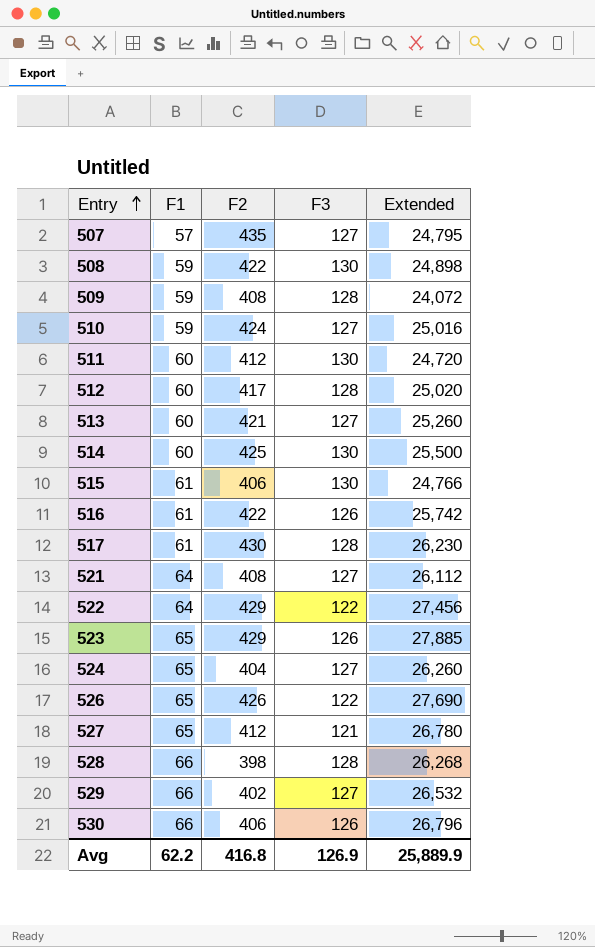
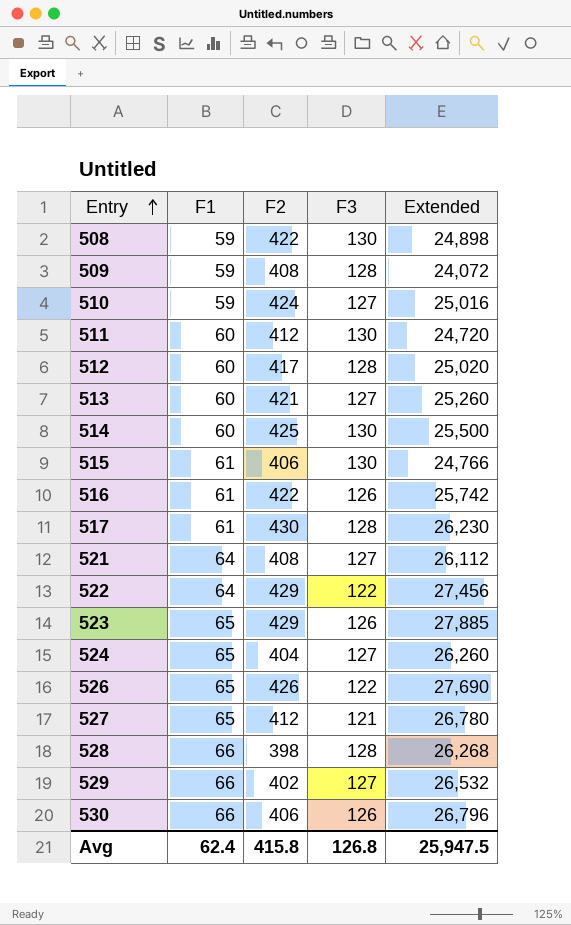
row 507: 57 | 435 | 127 | 24,795 -> none
Avg | F1: 62.2 -> 62.4
Avg | F2: 416.8 -> 415.8
Avg | F3: 126.9 -> 126.8
Avg | Extended: 25,889.9 -> 25,947.5

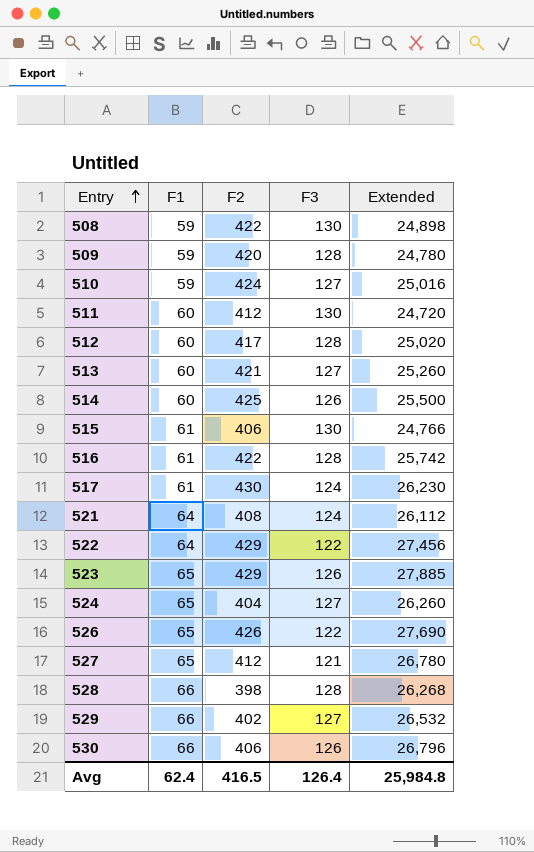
509 | F2: 408 -> 420
509 | Extended: 24,072 -> 24,780
514 | F3: 130 -> 126
516 | F3: 126 -> 128
517 | F3: 128 -> 124
521 | F3: 127 -> 124
Avg | F2: 415.8 -> 416.5
Avg | F3: 126.8 -> 126.4
Avg | Extended: 25,947.5 -> 25,984.8

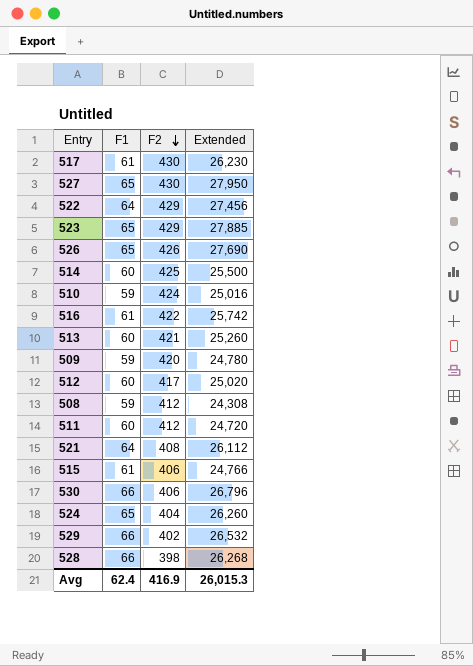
row order: Entry ascending -> F2 descending
column F3 | position: 4 -> none
527 | F2: 412 -> 430
527 | Extended: 26,780 -> 27,950
508 | F2: 422 -> 412
508 | Extended: 24,898 -> 24,308
Avg | F2: 416.5 -> 416.9
Avg | Extended: 25,984.8 -> 26,015.3

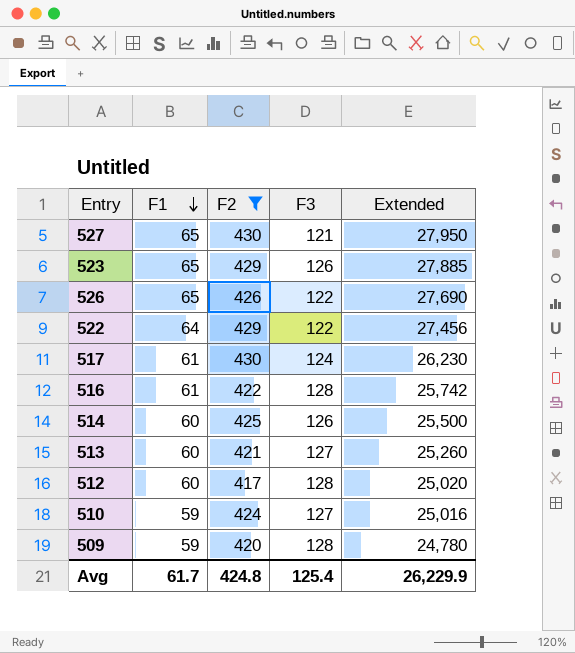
filter: none -> F2 >= 417
row order: F2 descending -> F1 descending
column F3 | position: none -> 4
Avg | F1: 62.4 -> 61.7
Avg | F2: 416.9 -> 424.8
Avg | Extended: 26,015.3 -> 26,229.9

